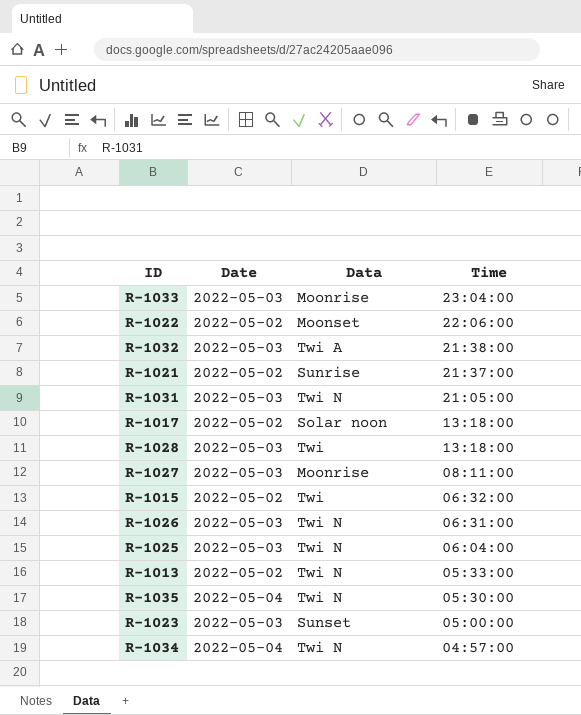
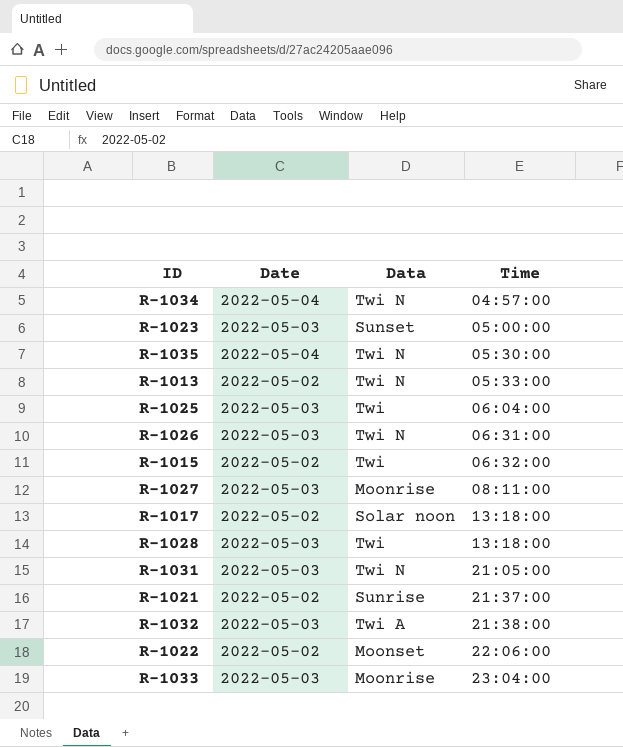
row order: Time descending -> Time ascending
R-1025 | Data: Twi N -> Twi

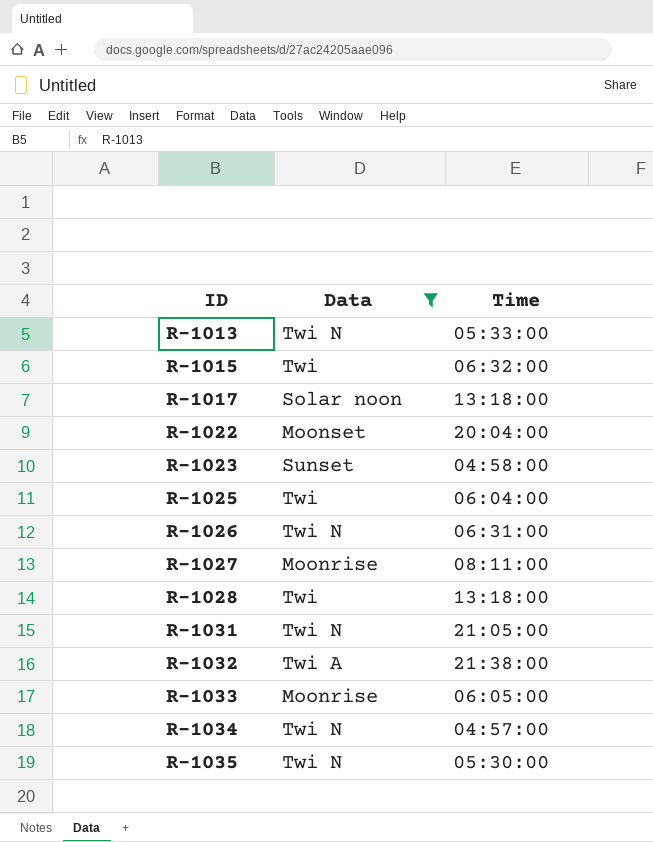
filter: none -> Data != Sunrise
row order: Time ascending -> ID ascending
column Date | position: 2 -> none
R-1022 | Time: 22:06:00 -> 20:04:00
R-1023 | Time: 05:00:00 -> 04:58:00
R-1033 | Time: 23:04:00 -> 06:05:00

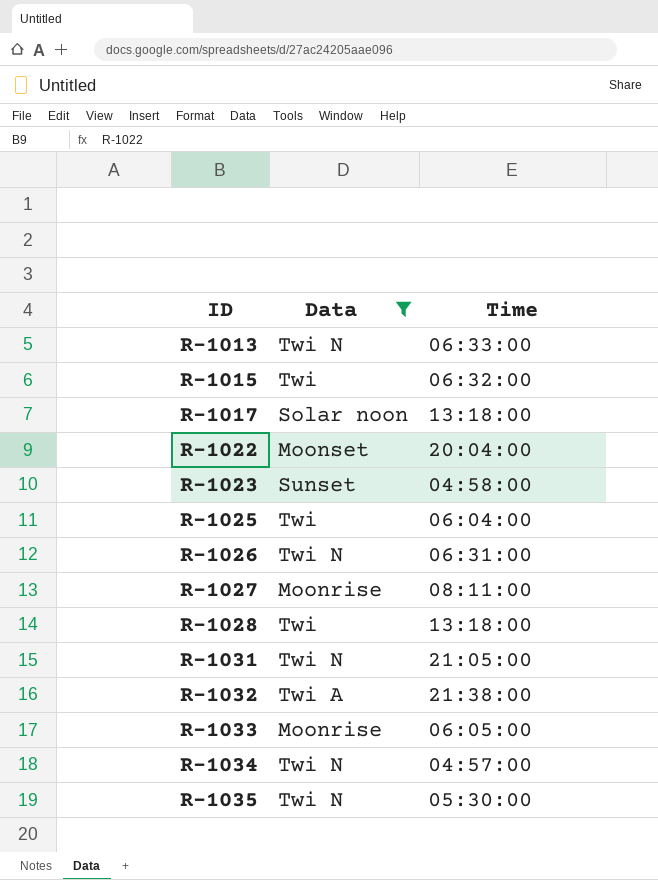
R-1013 | Time: 05:33:00 -> 06:33:00

